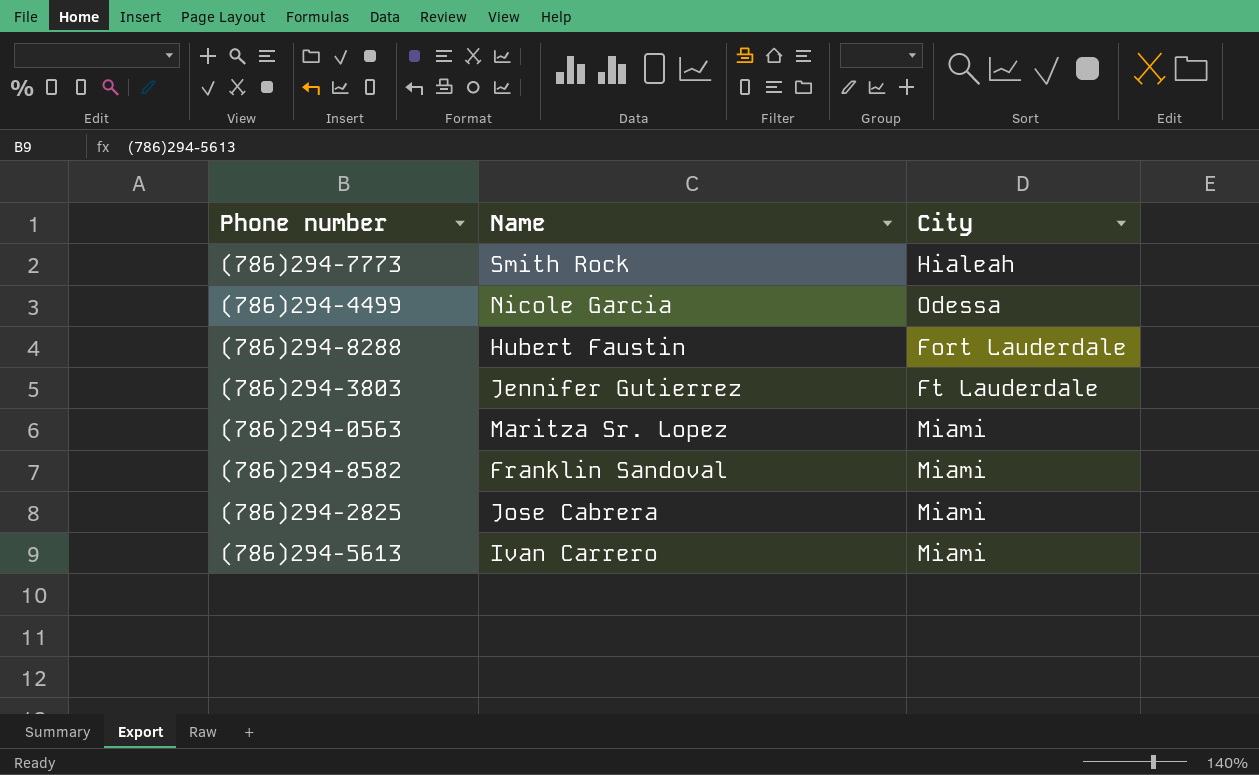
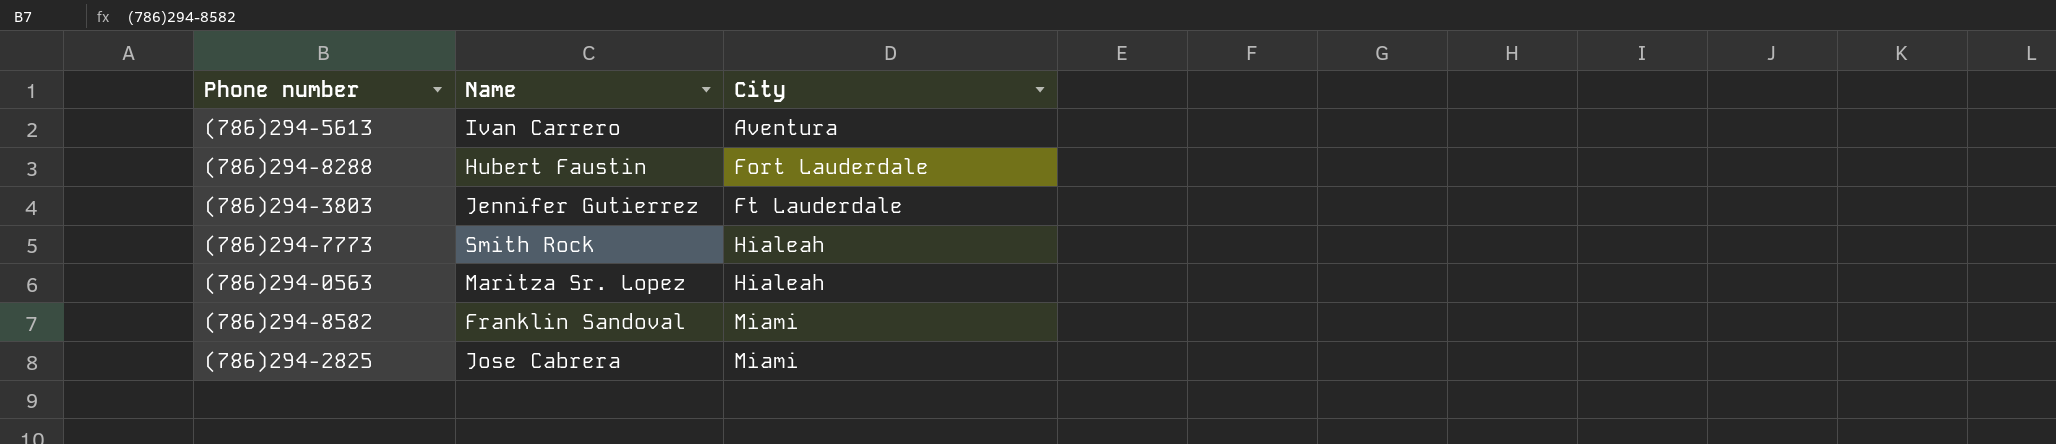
row order: none -> City ascending
row (786)294-4499: Nicole Garcia | Odessa -> none
(786)294-5613 | City: Miami -> Aventura
(786)294-0563 | City: Miami -> Hialeah

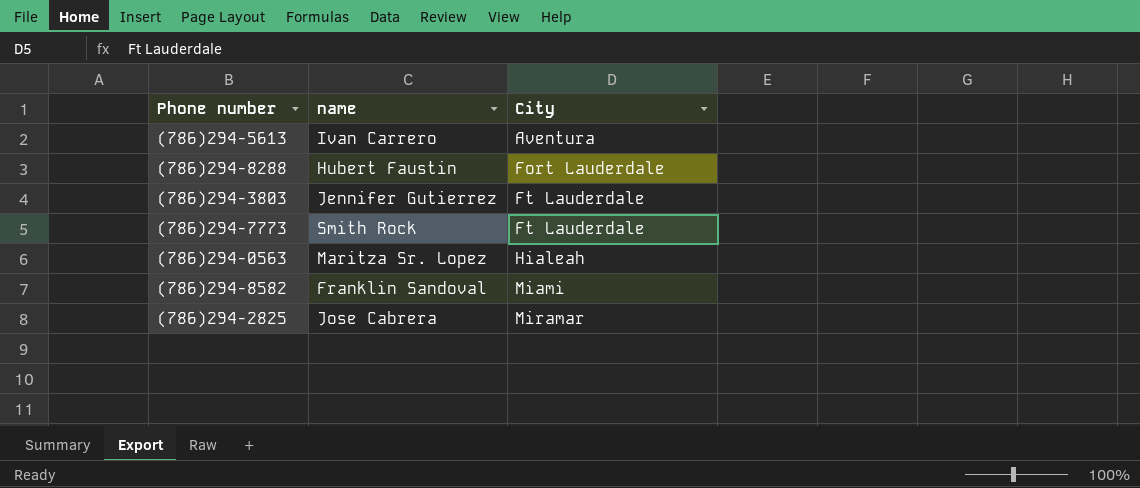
column name: Name -> name
(786)294-7773 | City: Hialeah -> Ft Lauderdale
(786)294-2825 | City: Miami -> Miramar

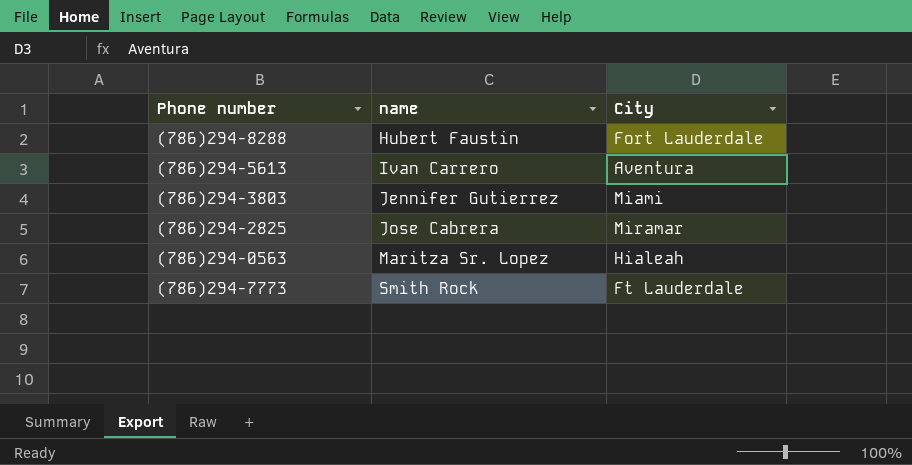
row order: City ascending -> name ascending
row (786)294-8582: Franklin Sandoval | Miami -> none
(786)294-3803 | City: Ft Lauderdale -> Miami

